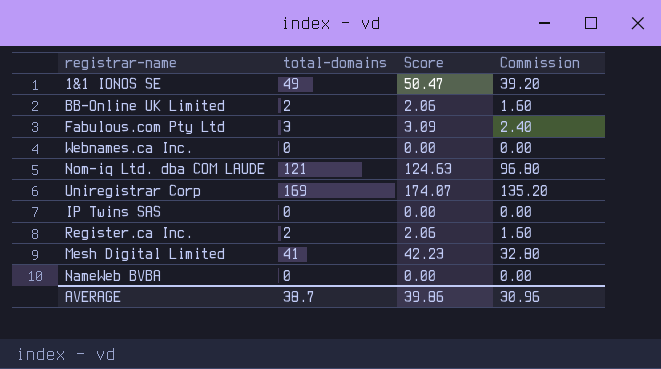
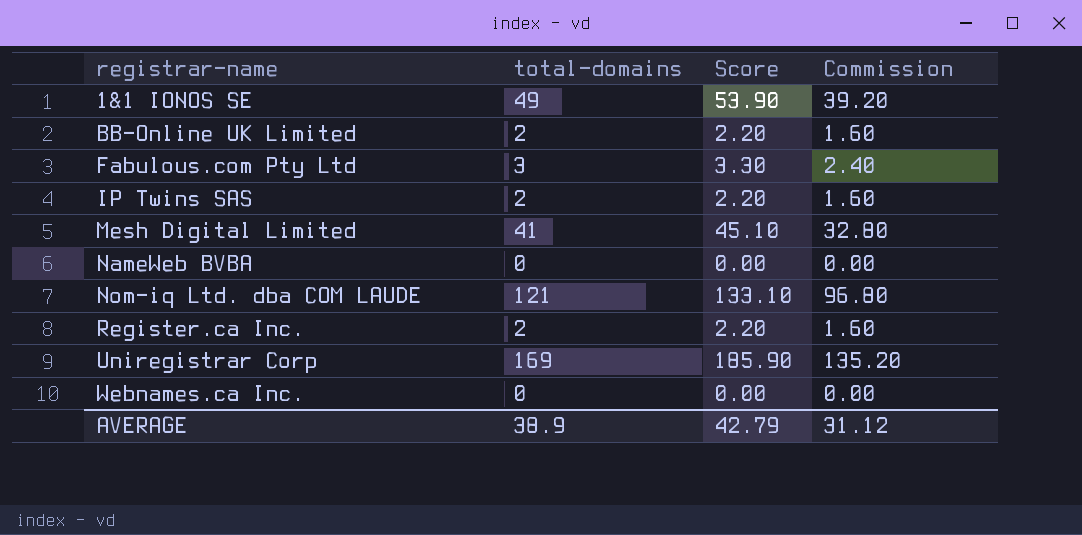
row order: none -> registrar-name ascending
column Score | formula: [total-domains] * 1.03 -> [total-domains] * 1.1
IP Twins SAS | total-domains: 0 -> 2
IP Twins SAS | Commission: 0.00 -> 1.60
AVERAGE | total-domains: 38.7 -> 38.9
AVERAGE | Score: 39.86 -> 42.79
AVERAGE | Commission: 30.96 -> 31.12

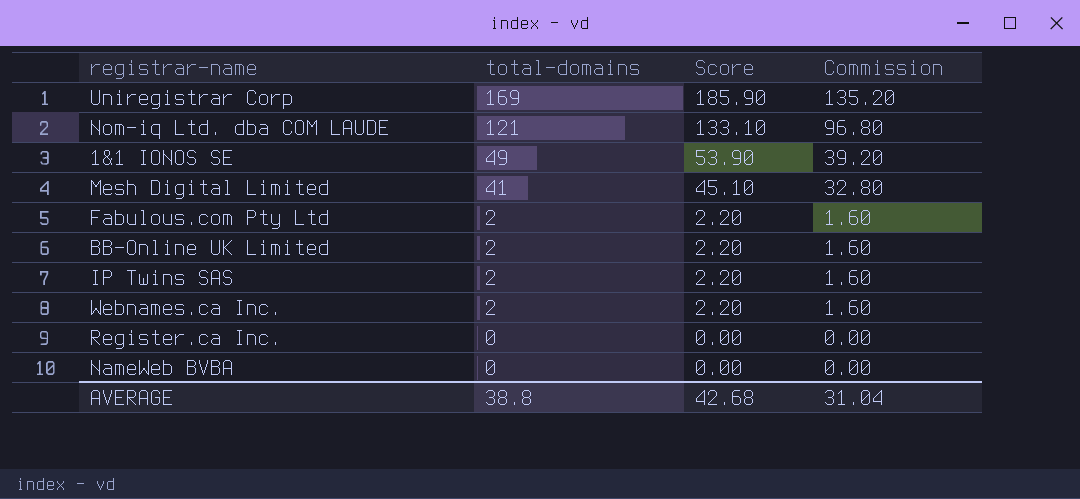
row order: registrar-name ascending -> total-domains descending
Fabulous.com Pty Ltd | total-domains: 3 -> 2
Fabulous.com Pty Ltd | Score: 3.30 -> 2.20
Fabulous.com Pty Ltd | Commission: 2.40 -> 1.60
Webnames.ca Inc. | total-domains: 0 -> 2
Webnames.ca Inc. | Score: 0.00 -> 2.20
Webnames.ca Inc. | Commission: 0.00 -> 1.60
Register.ca Inc. | total-domains: 2 -> 0
Register.ca Inc. | Score: 2.20 -> 0.00
Register.ca Inc. | Commission: 1.60 -> 0.00
AVERAGE | total-domains: 38.9 -> 38.8
AVERAGE | Score: 42.79 -> 42.68
AVERAGE | Commission: 31.12 -> 31.04

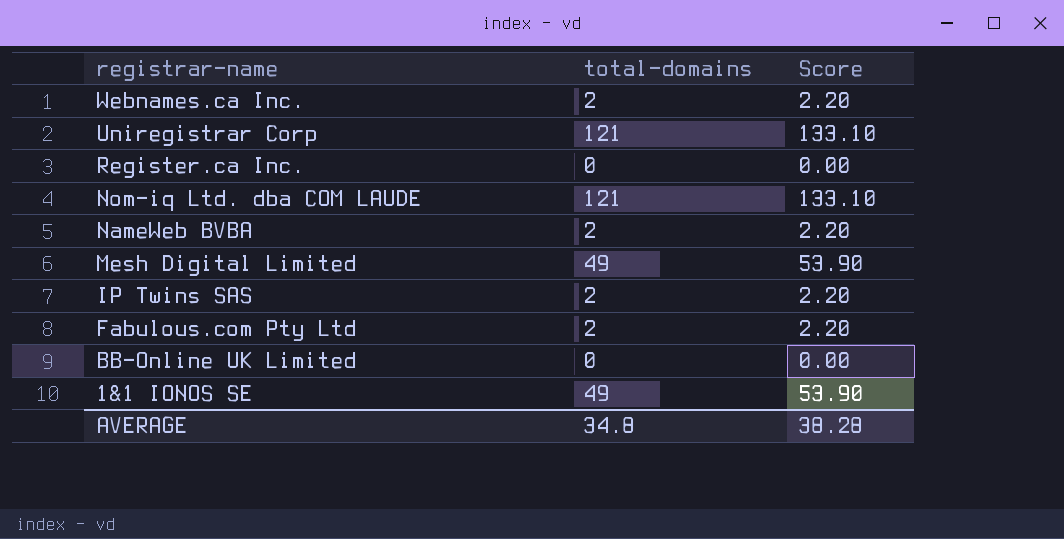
row order: total-domains descending -> registrar-name descending
column Commission | formula: [total-domains] * 0.8 -> none
Uniregistrar Corp | total-domains: 169 -> 121
Uniregistrar Corp | Score: 185.90 -> 133.10
NameWeb BVBA | total-domains: 0 -> 2
NameWeb BVBA | Score: 0.00 -> 2.20
Mesh Digital Limited | total-domains: 41 -> 49
Mesh Digital Limited | Score: 45.10 -> 53.90
BB-Online UK Limited | total-domains: 2 -> 0
BB-Online UK Limited | Score: 2.20 -> 0.00
AVERAGE | total-domains: 38.8 -> 34.8
AVERAGE | Score: 42.68 -> 38.28

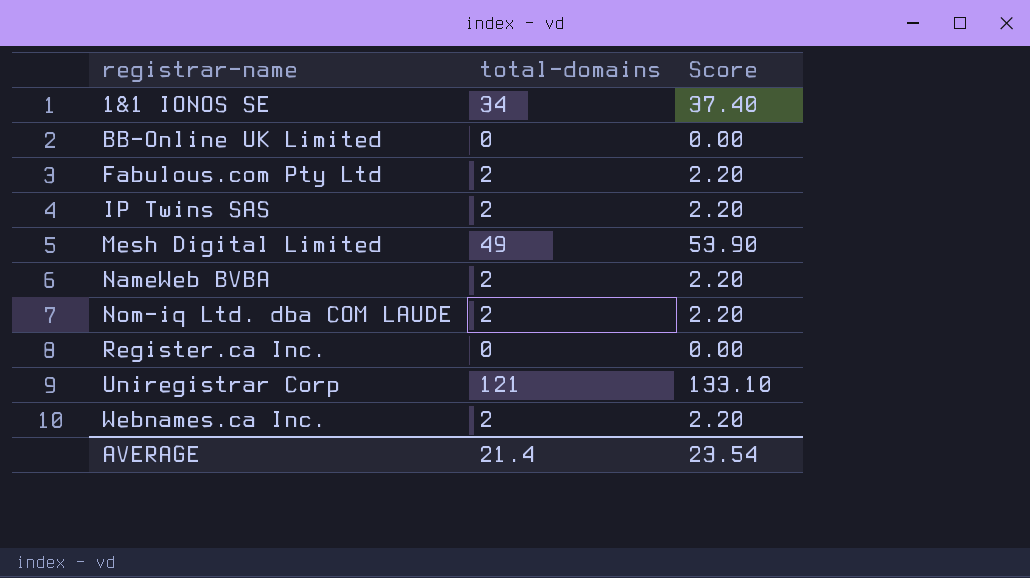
row order: registrar-name descending -> registrar-name ascending
1&1 IONOS SE | total-domains: 49 -> 34
1&1 IONOS SE | Score: 53.90 -> 37.40
Nom-iq Ltd. dba COM LAUDE | total-domains: 121 -> 2
Nom-iq Ltd. dba COM LAUDE | Score: 133.10 -> 2.20
AVERAGE | total-domains: 34.8 -> 21.4
AVERAGE | Score: 38.28 -> 23.54

